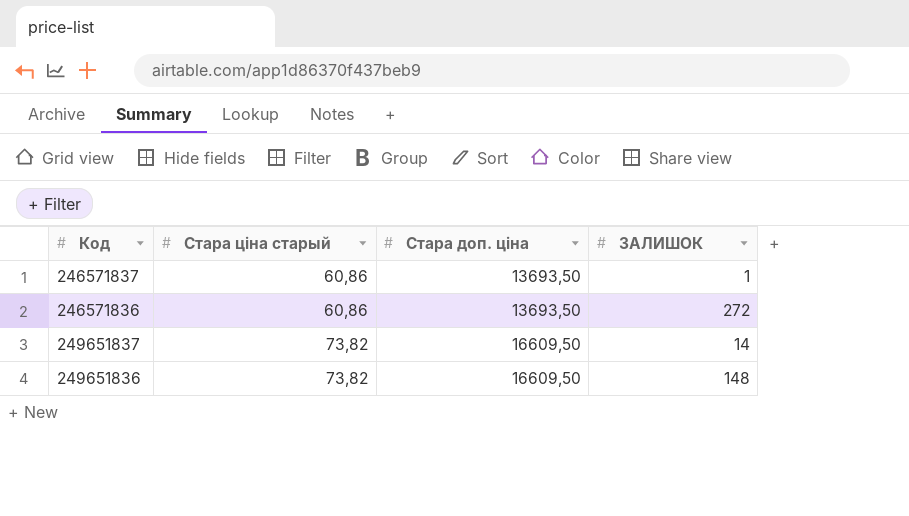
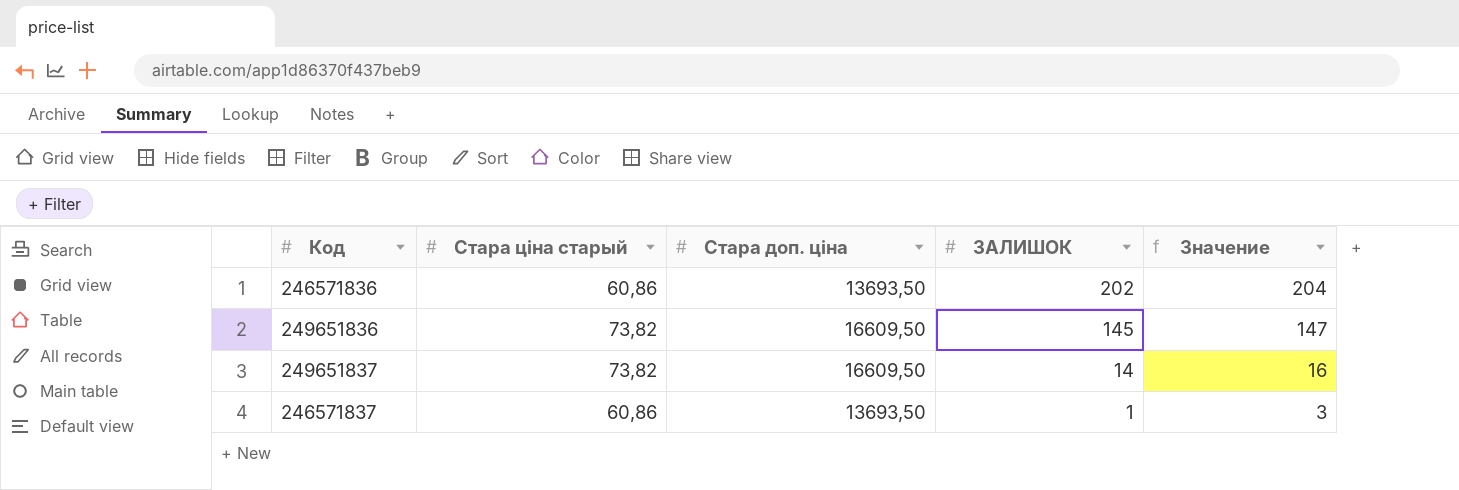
row order: Стара ціна старый ascending -> ЗАЛИШОК descending
column Значение | formula: none -> [ЗАЛИШОК] + 2
246571836 | ЗАЛИШОК: 272 -> 202
249651836 | ЗАЛИШОК: 148 -> 145

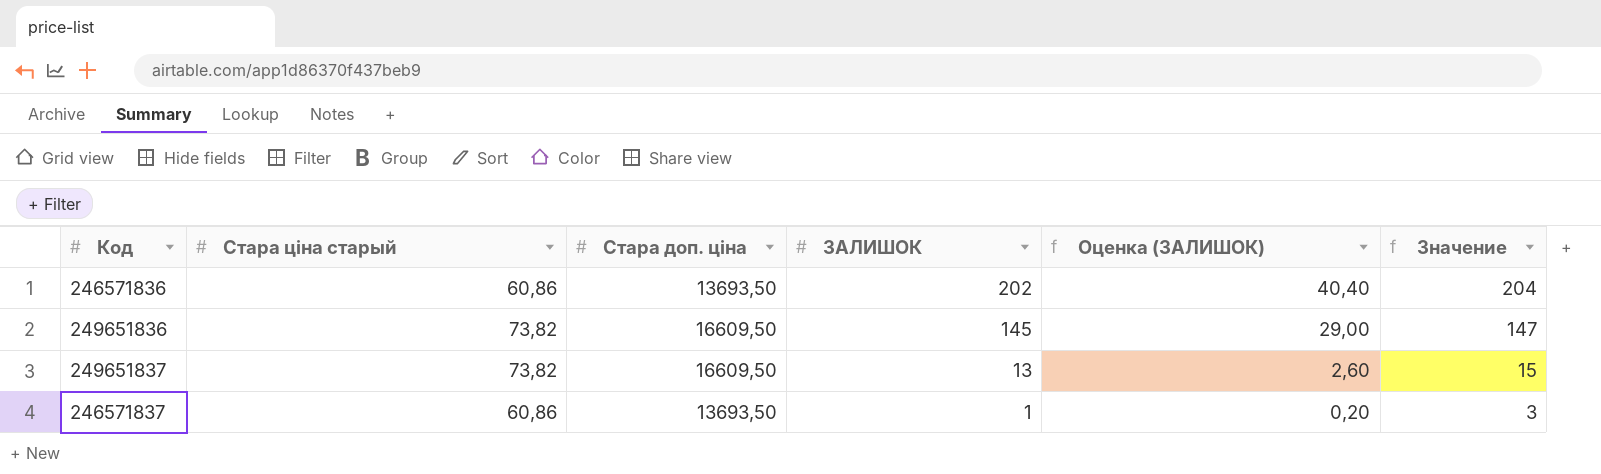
column Оценка (ЗАЛИШОК) | formula: none -> [ЗАЛИШОК] * 0,2
249651837 | ЗАЛИШОК: 14 -> 13
249651837 | Значение: 16 -> 15

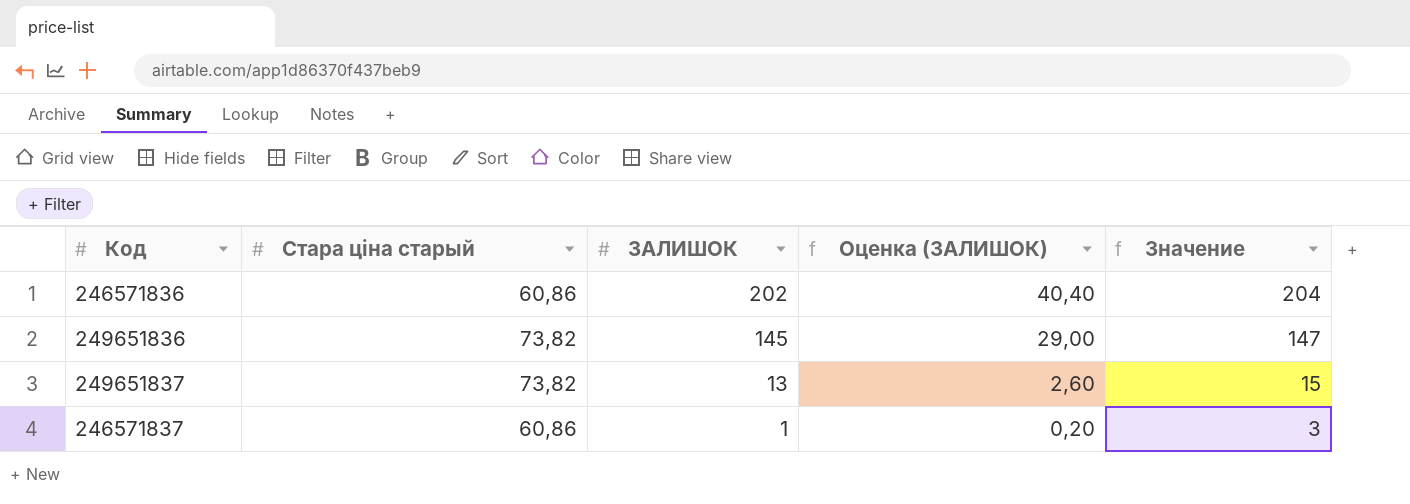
column Стара доп. ціна | position: 3 -> none

